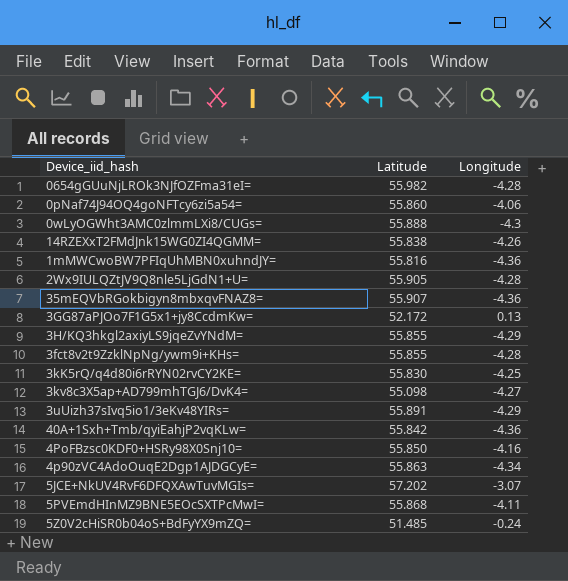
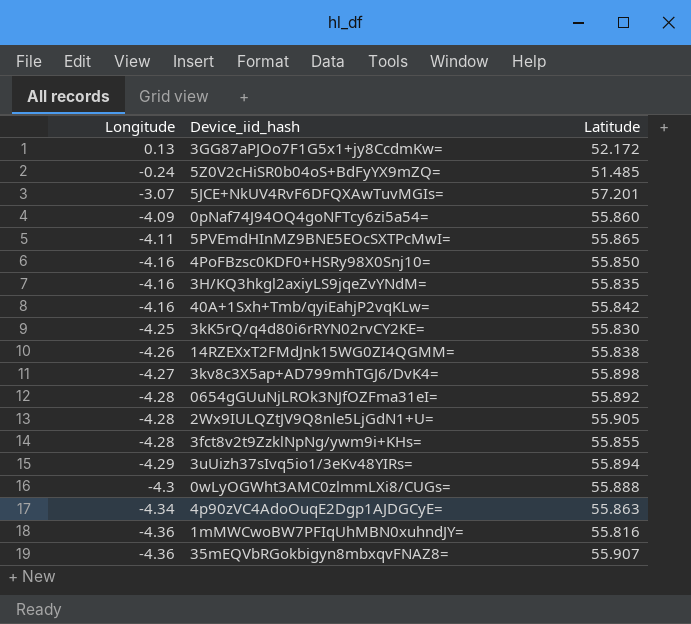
row order: none -> Longitude descending
column Longitude | position: 3 -> 1
5JCE+NkUV4RvF6DFQXAwTuvMGIs= | Latitude: 57.202 -> 57.201
0pNaf74J94OQ4goNFTcy6zi5a54= | Longitude: -4.06 -> -4.09
5PVEmdHInMZ9BNE5EOcSXTPcMwI= | Latitude: 55.868 -> 55.865
3H/KQ3hkgl2axiyLS9jqeZvYNdM= | Longitude: -4.29 -> -4.16
3H/KQ3hkgl2axiyLS9jqeZvYNdM= | Latitude: 55.855 -> 55.835
40A+1Sxh+Tmb/qyiEahjP2vqKLw= | Longitude: -4.36 -> -4.16
3kv8c3X5ap+AD799mhTGJ6/DvK4= | Latitude: 55.098 -> 55.898
0654gGUuNjLROk3NJfOZFma31eI= | Latitude: 55.982 -> 55.892
3uUizh37sIvq5io1/3eKv48YIRs= | Latitude: 55.891 -> 55.894

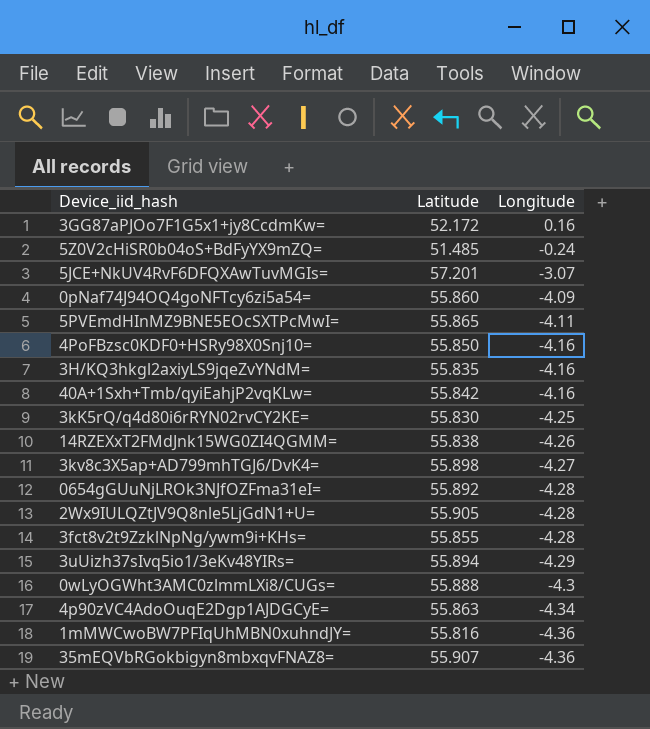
column Longitude | position: 1 -> 3
3GG87aPJOo7F1G5x1+jy8CcdmKw= | Longitude: 0.13 -> 0.16

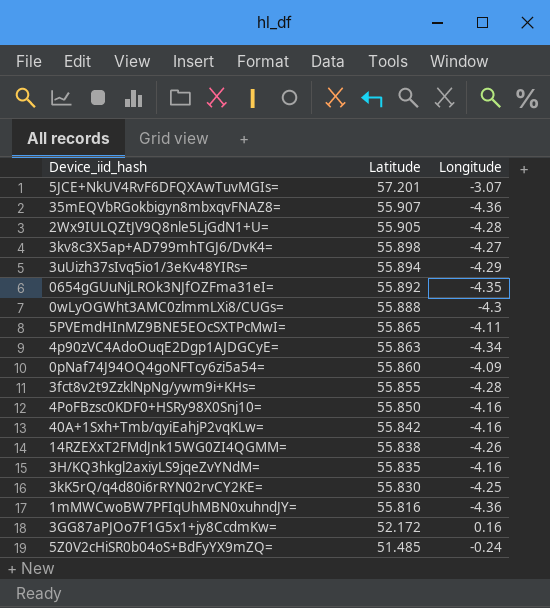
row order: Longitude descending -> Latitude descending
0654gGUuNjLROk3NJfOZFma31eI= | Longitude: -4.28 -> -4.35

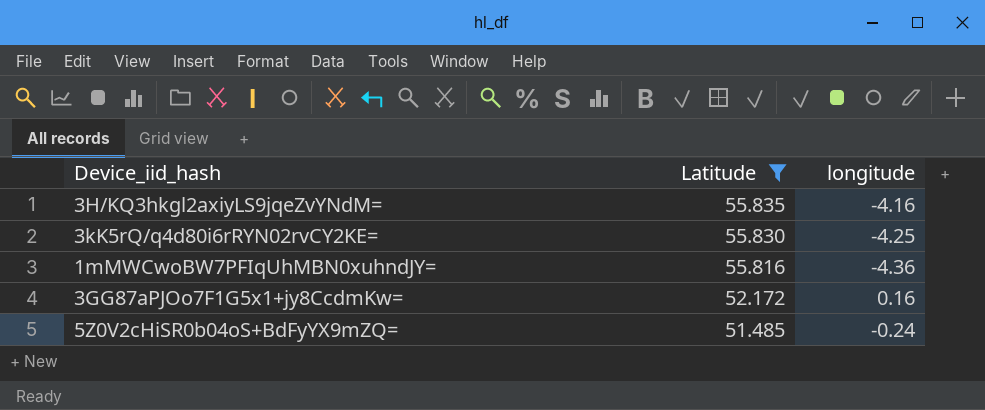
filter: none -> Latitude <= 55.835
column name: Longitude -> longitude

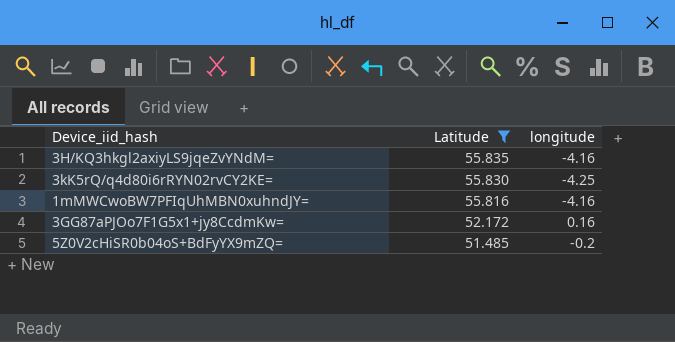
1mMWCwoBW7PFIqUhMBN0xuhndJY= | longitude: -4.36 -> -4.16
5Z0V2cHiSR0b04oS+BdFyYX9mZQ= | longitude: -0.24 -> -0.2

